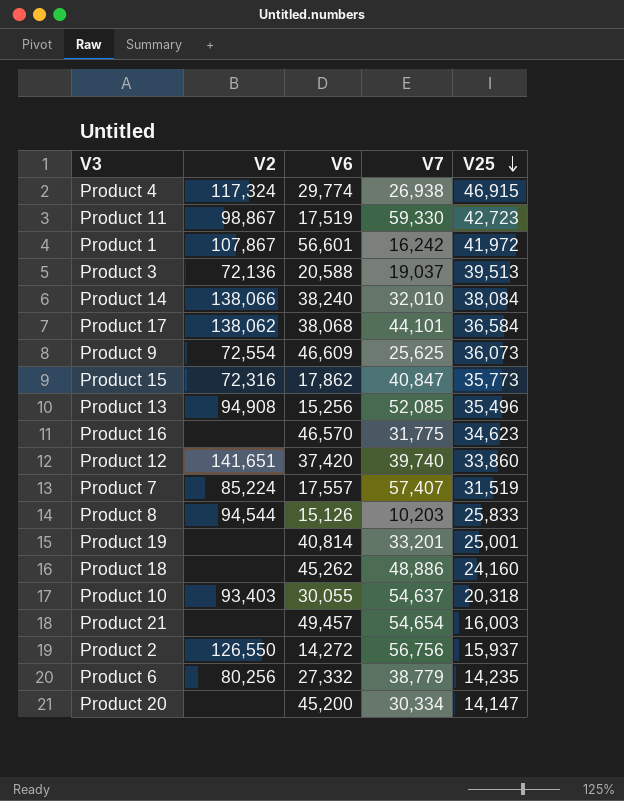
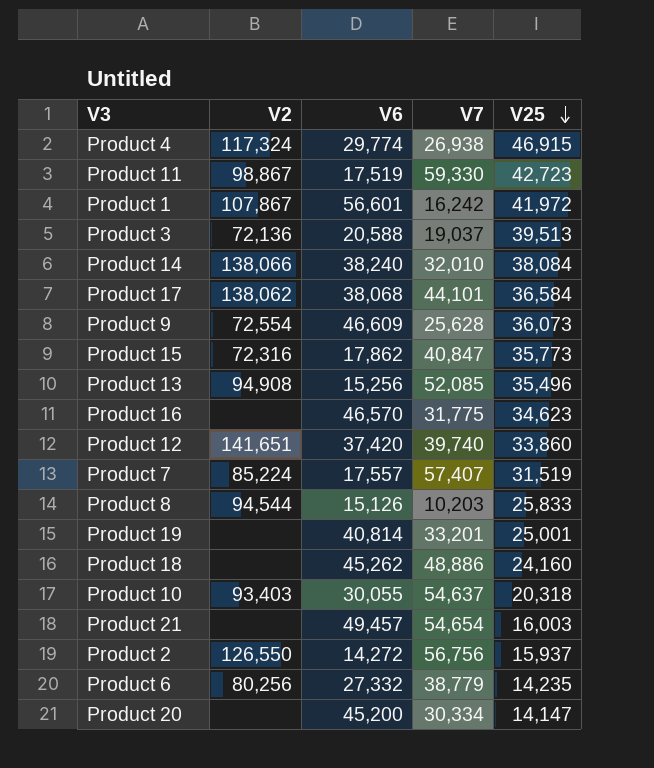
Product 9 | V7: 25,625 -> 25,628

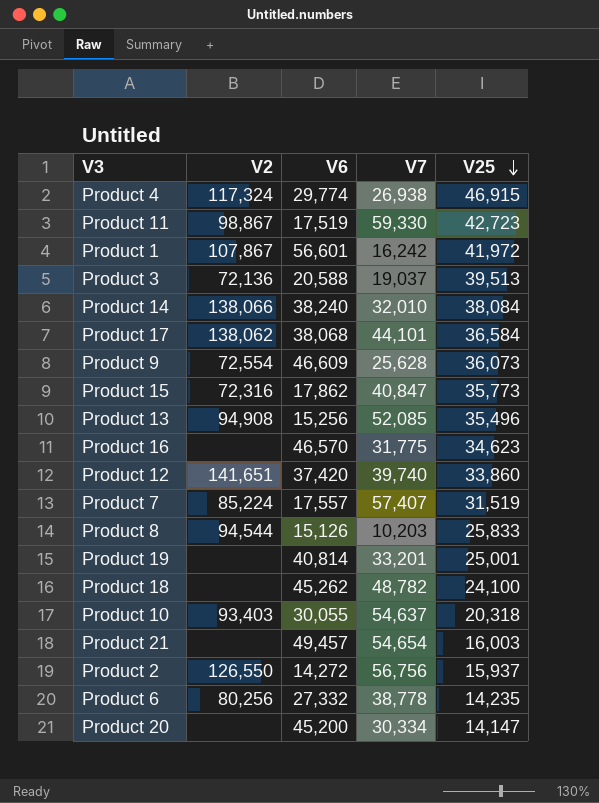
Product 18 | V7: 48,886 -> 48,782
Product 18 | V25: 24,160 -> 24,100
Product 6 | V7: 38,779 -> 38,778

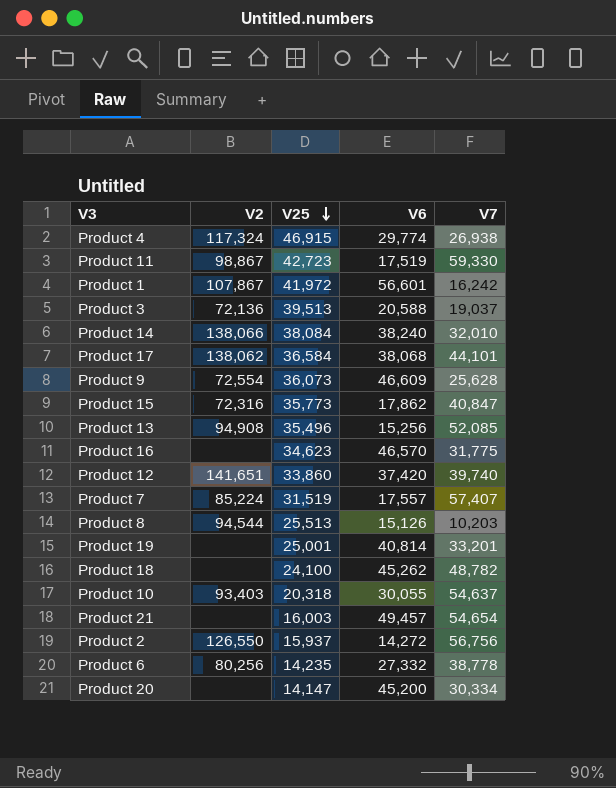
column V25 | position: 5 -> 3
Product 8 | V25: 25,833 -> 25,513

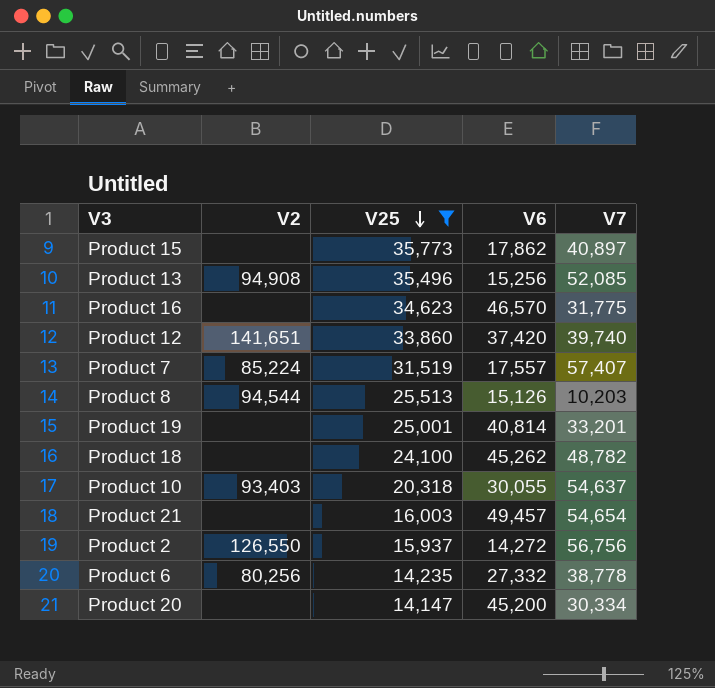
filter: none -> V25 <= 35,773
Product 15 | V2: 72,316 -> none
Product 15 | V7: 40,847 -> 40,897

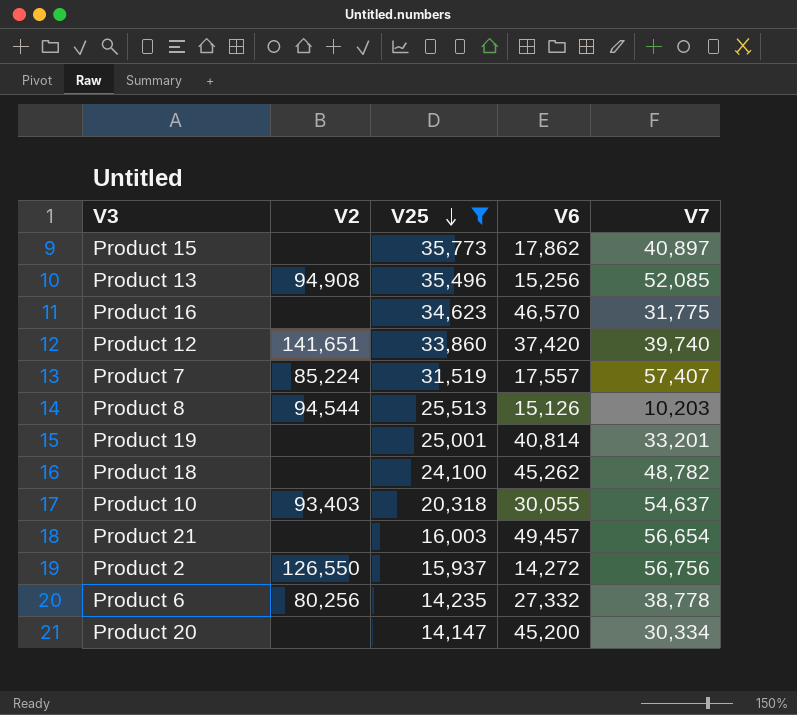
Product 21 | V7: 54,654 -> 56,654

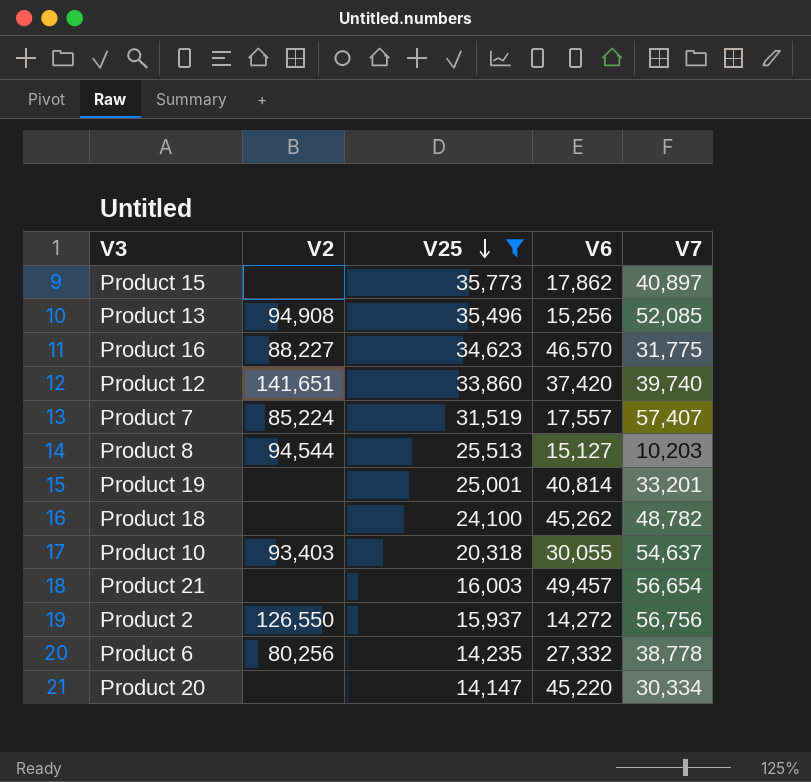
Product 16 | V2: none -> 88,227
Product 8 | V6: 15,126 -> 15,127
Product 20 | V6: 45,200 -> 45,220

